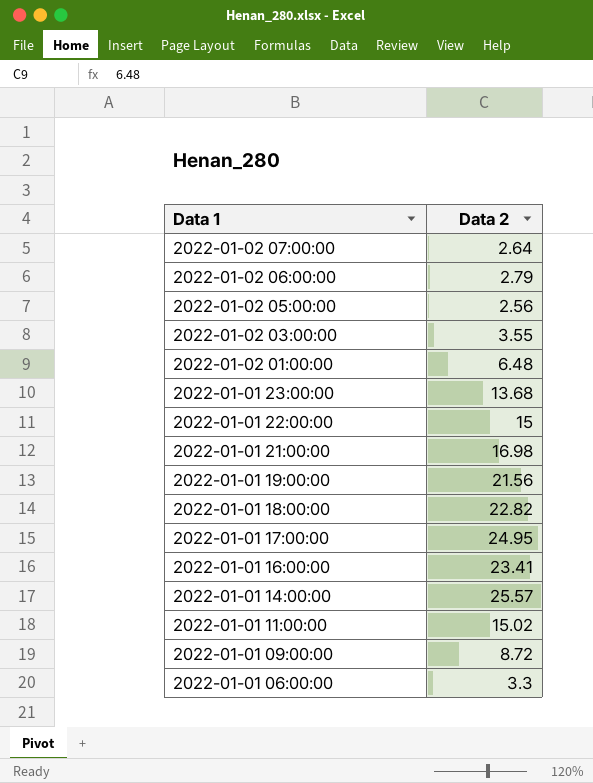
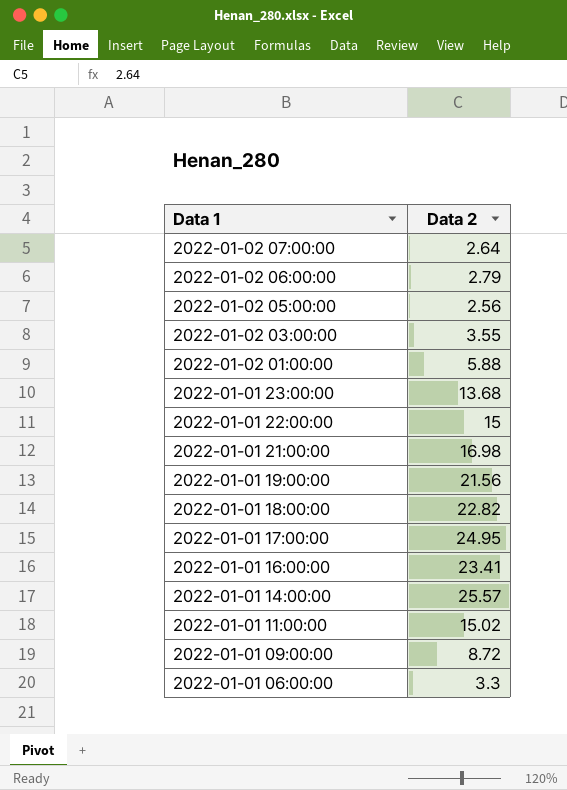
2022-01-02 01:00:00 | Data 2: 6.48 -> 5.88

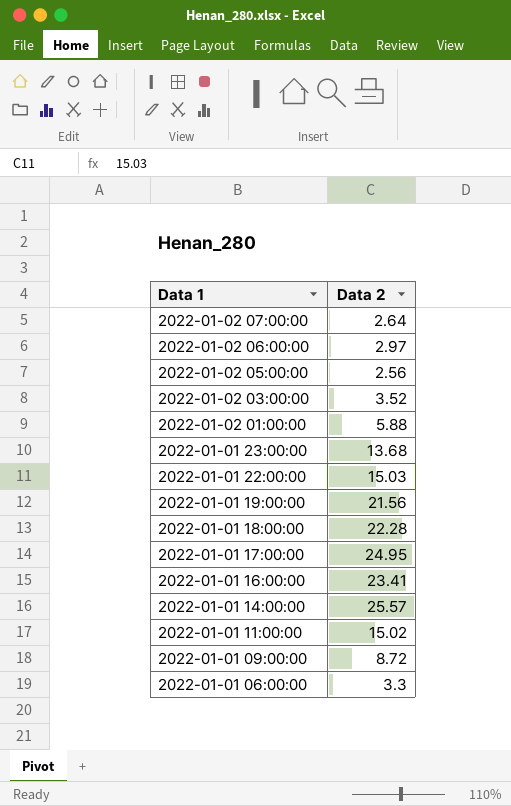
row 2022-01-01 21:00:00: 16.98 -> none
2022-01-02 06:00:00 | Data 2: 2.79 -> 2.97
2022-01-02 03:00:00 | Data 2: 3.55 -> 3.52
2022-01-01 22:00:00 | Data 2: 15 -> 15.03
2022-01-01 18:00:00 | Data 2: 22.82 -> 22.28

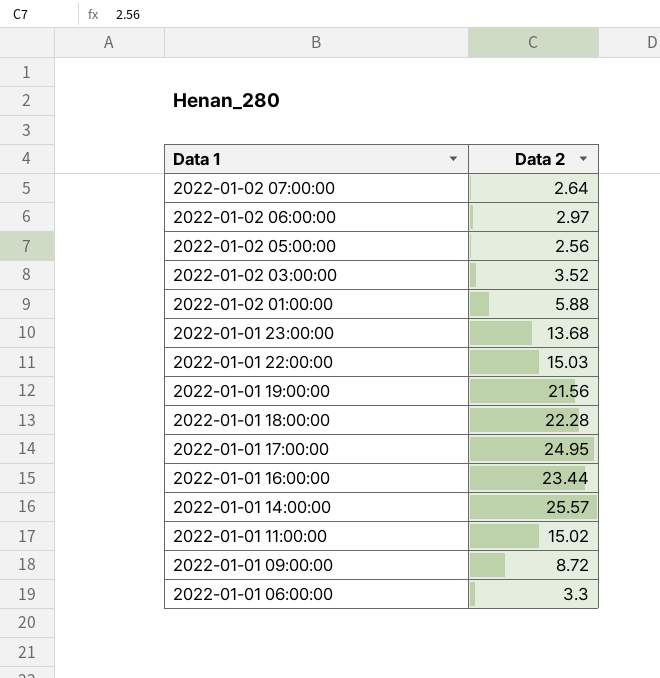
2022-01-01 16:00:00 | Data 2: 23.41 -> 23.44

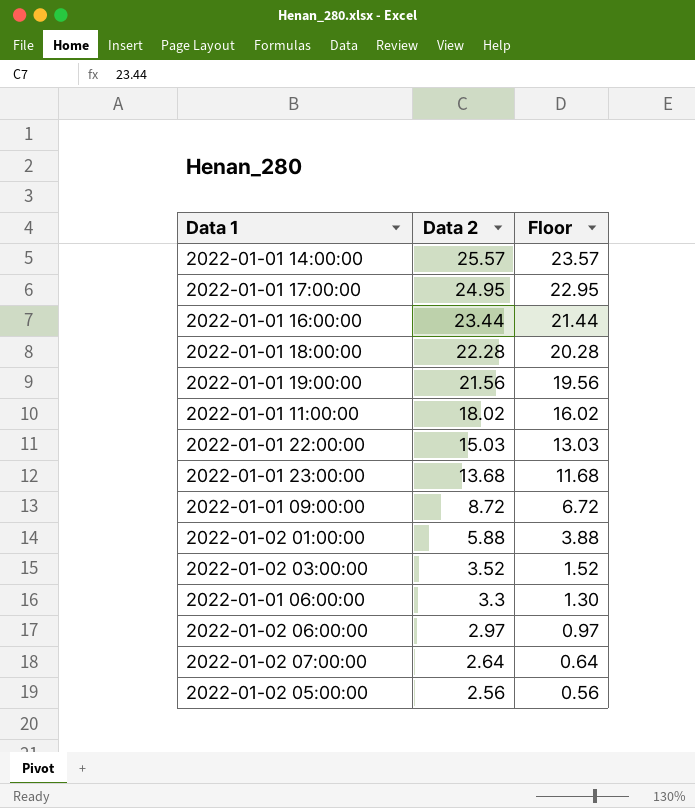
row order: Data 1 descending -> Data 2 descending
column Floor | formula: none -> [Data 2] - 2
2022-01-01 11:00:00 | Data 2: 15.02 -> 18.02

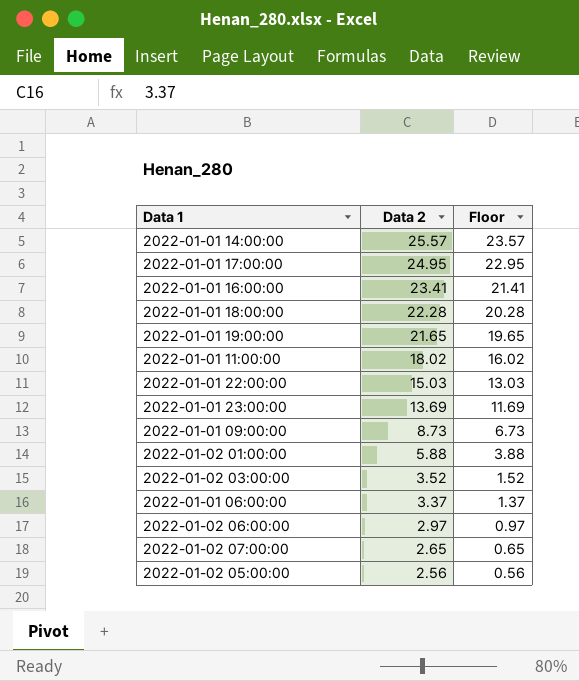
2022-01-01 16:00:00 | Data 2: 23.44 -> 23.41
2022-01-01 16:00:00 | Floor: 21.44 -> 21.41
2022-01-01 19:00:00 | Data 2: 21.56 -> 21.65
2022-01-01 19:00:00 | Floor: 19.56 -> 19.65
2022-01-01 23:00:00 | Data 2: 13.68 -> 13.69
2022-01-01 23:00:00 | Floor: 11.68 -> 11.69
2022-01-01 09:00:00 | Data 2: 8.72 -> 8.73
2022-01-01 09:00:00 | Floor: 6.72 -> 6.73
2022-01-01 06:00:00 | Data 2: 3.3 -> 3.37
2022-01-01 06:00:00 | Floor: 1.30 -> 1.37
2022-01-02 07:00:00 | Data 2: 2.64 -> 2.65
2022-01-02 07:00:00 | Floor: 0.64 -> 0.65

